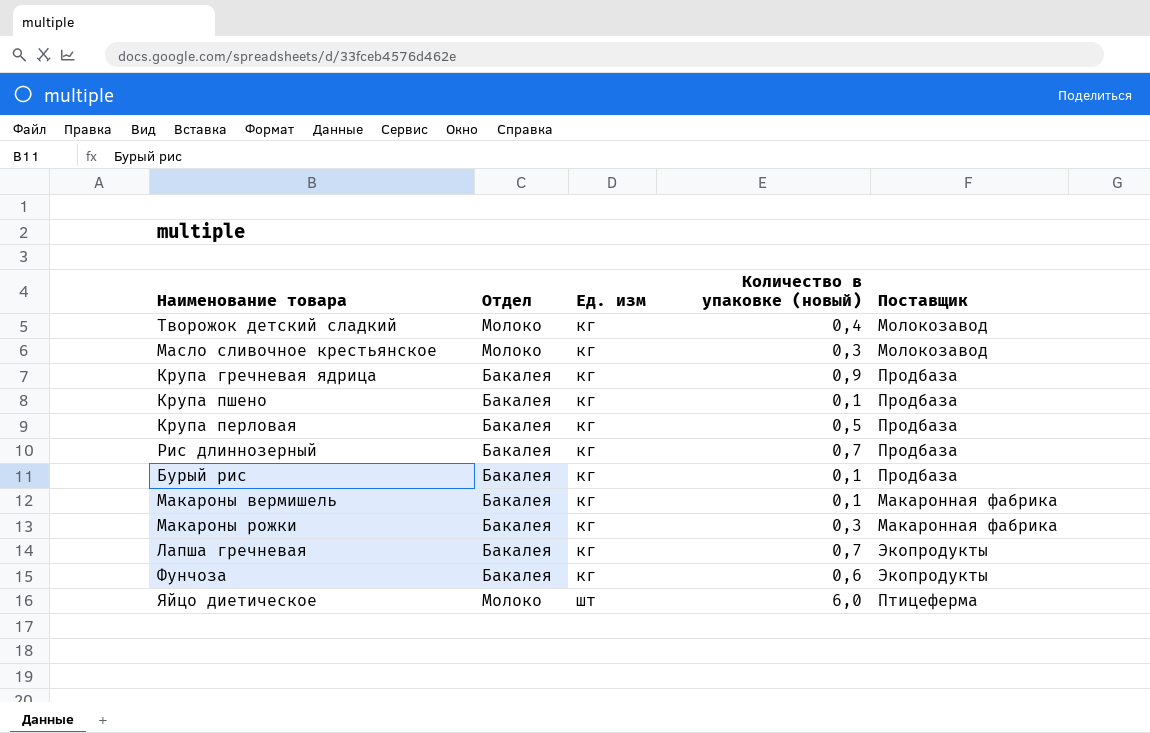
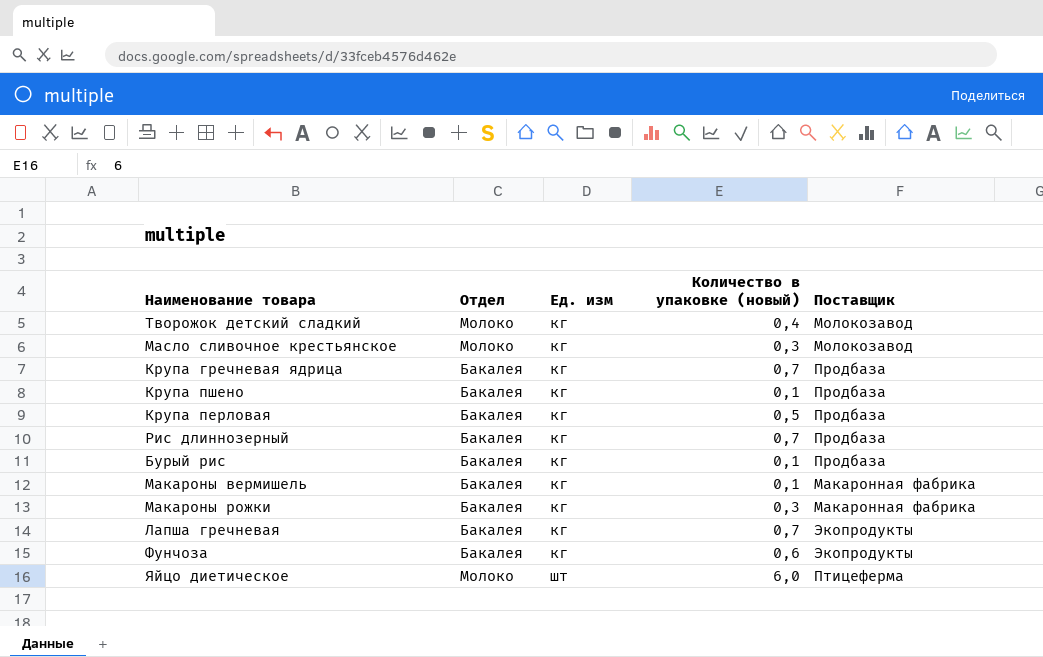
Крупа гречневая ядрица | Количество в упаковке (новый): 0,9 -> 0,7

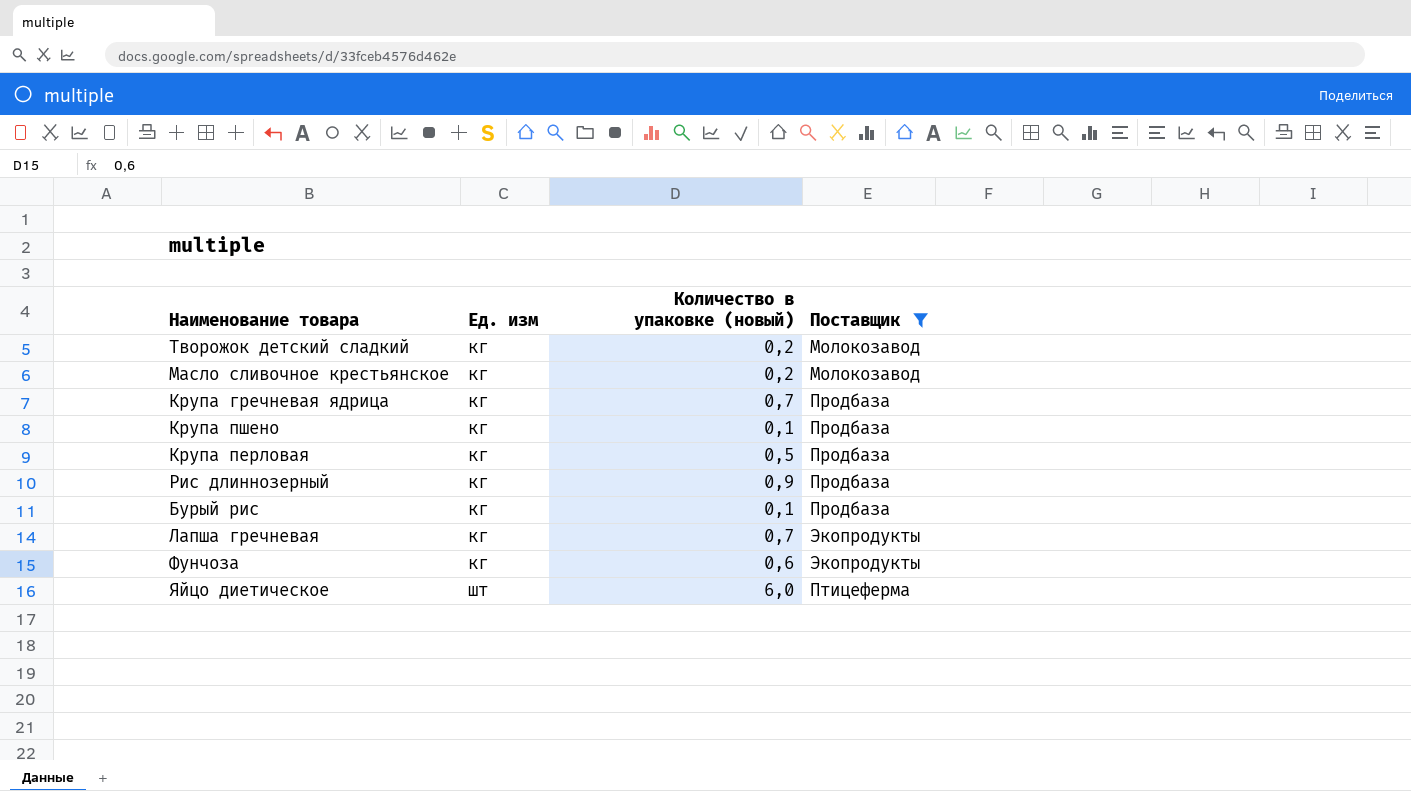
filter: none -> Поставщик != Макаронная фабрика
column Отдел | position: 2 -> none
Творожок детский сладкий | Количество в упаковке (новый): 0,4 -> 0,2
Масло сливочное крестьянское | Количество в упаковке (новый): 0,3 -> 0,2
Рис длиннозерный | Количество в упаковке (новый): 0,7 -> 0,9

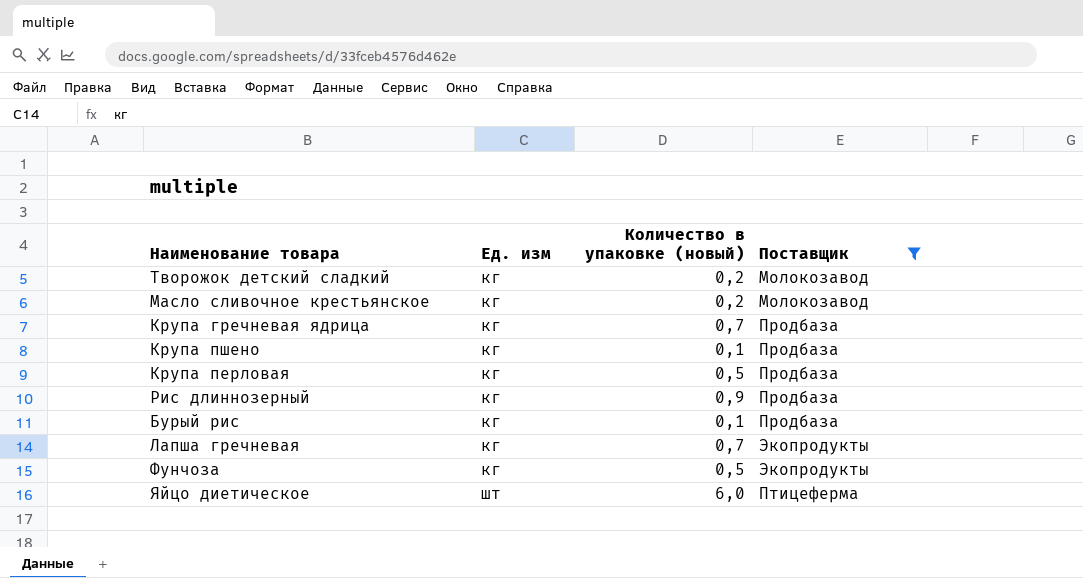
Фунчоза | Количество в упаковке (новый): 0,6 -> 0,5

